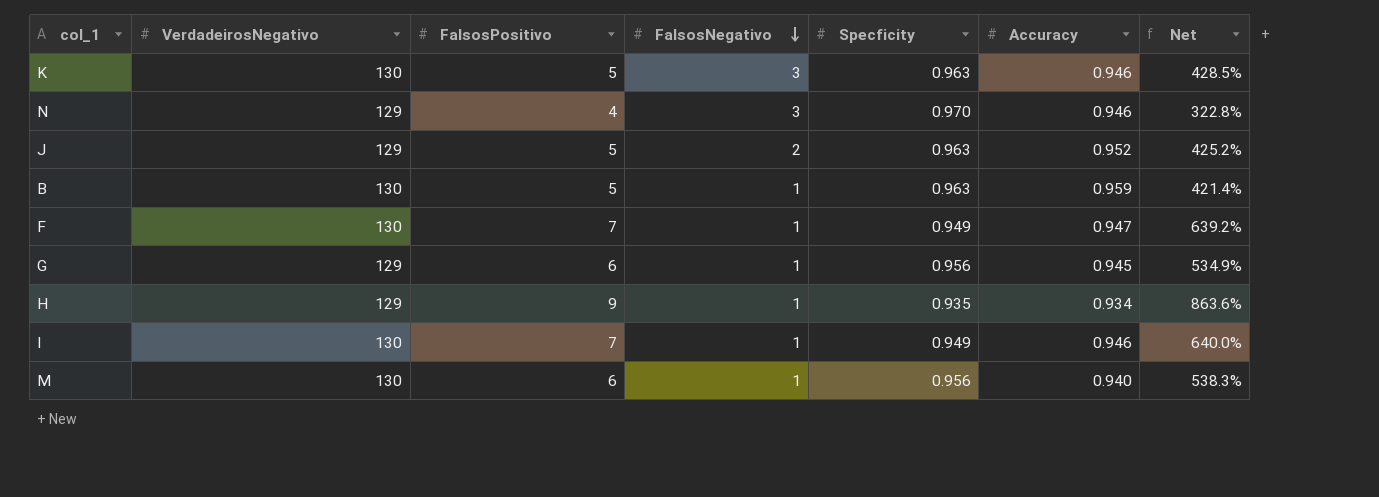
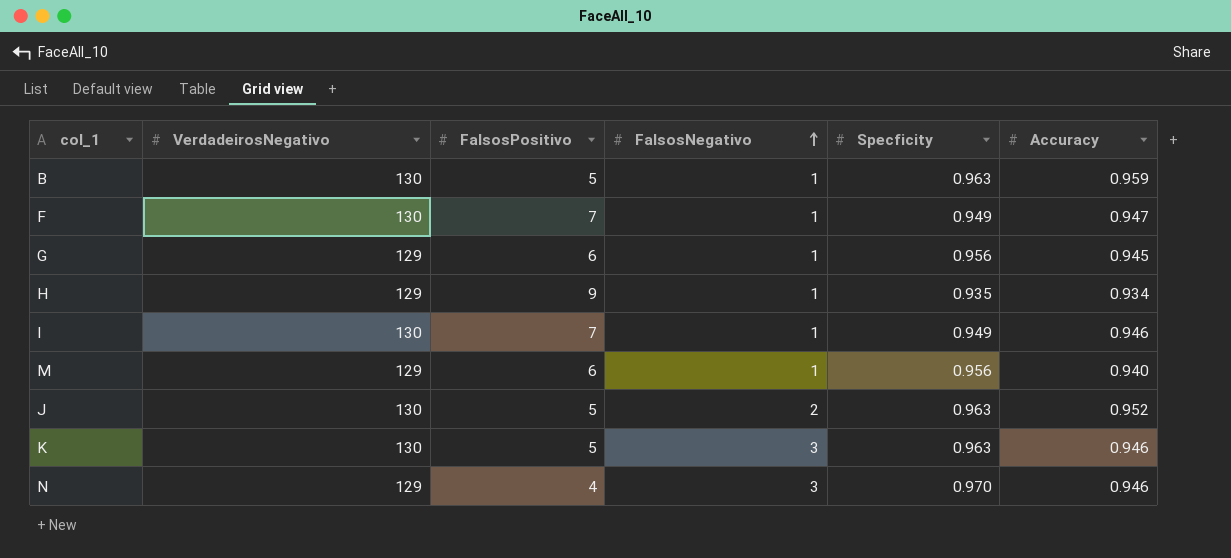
row order: FalsosNegativo descending -> FalsosNegativo ascending
column Net | formula: ([FalsosPositivo] - [Accuracy]) / [Accuracy] -> none
M | VerdadeirosNegativo: 130 -> 129
J | VerdadeirosNegativo: 129 -> 130

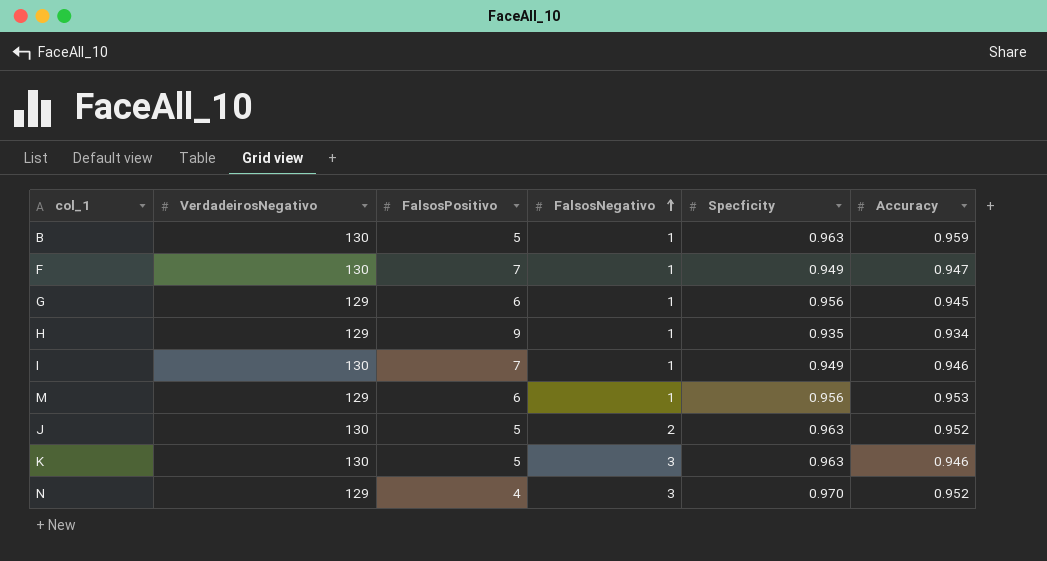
M | Accuracy: 0.940 -> 0.953
N | Accuracy: 0.946 -> 0.952

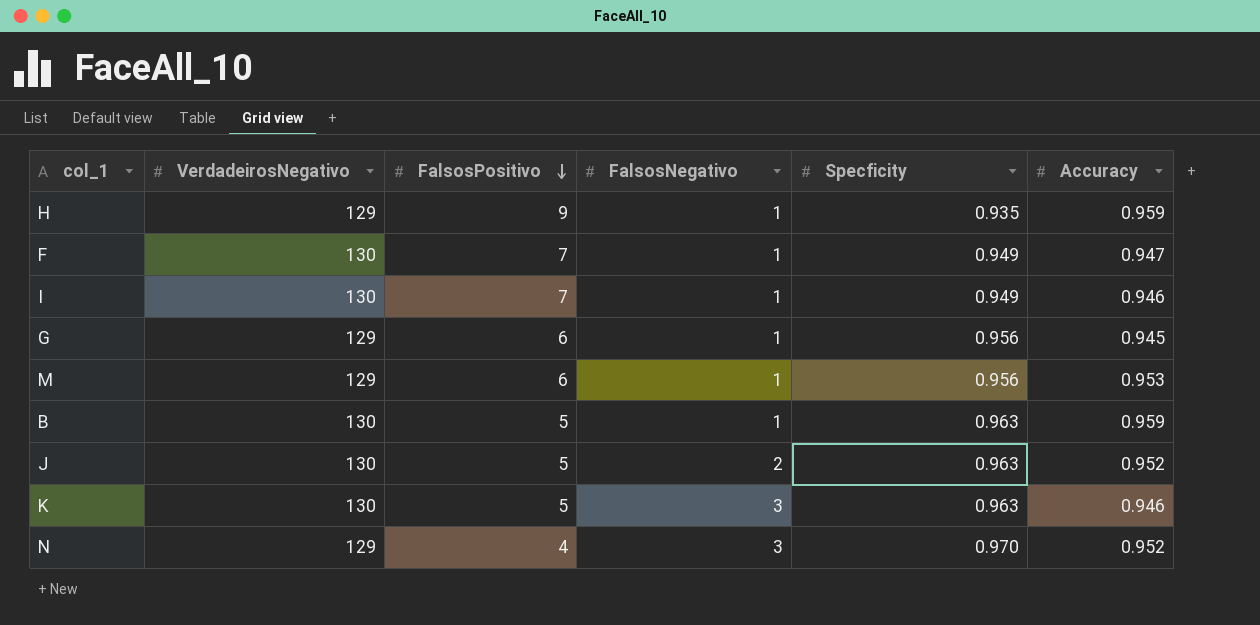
row order: FalsosNegativo ascending -> FalsosPositivo descending
H | Accuracy: 0.934 -> 0.959

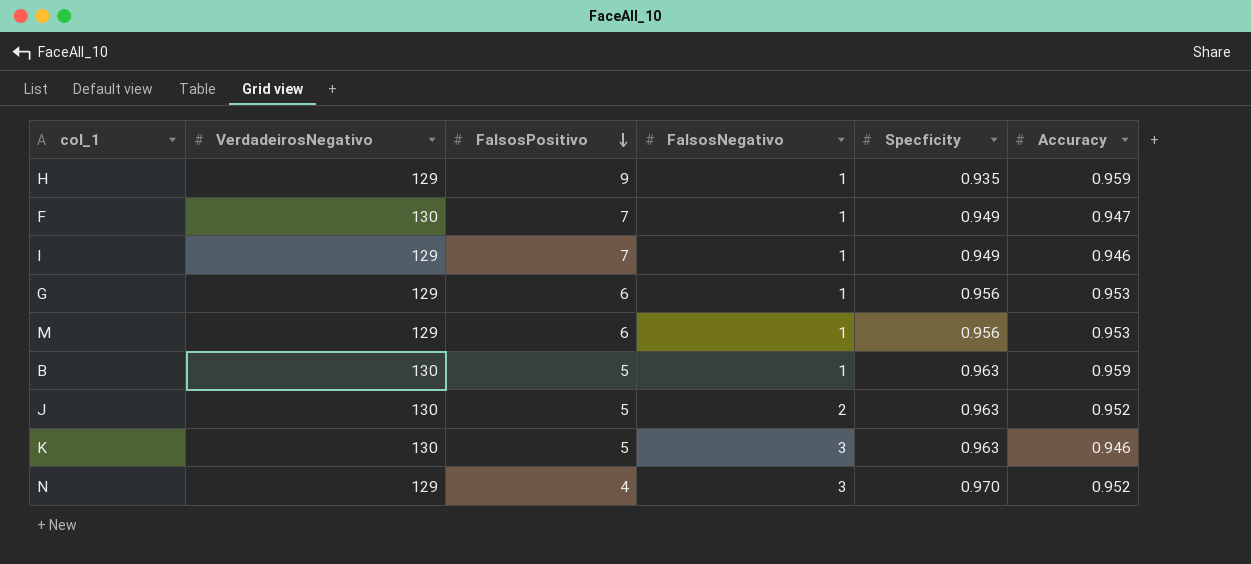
I | VerdadeirosNegativo: 130 -> 129
G | Accuracy: 0.945 -> 0.953

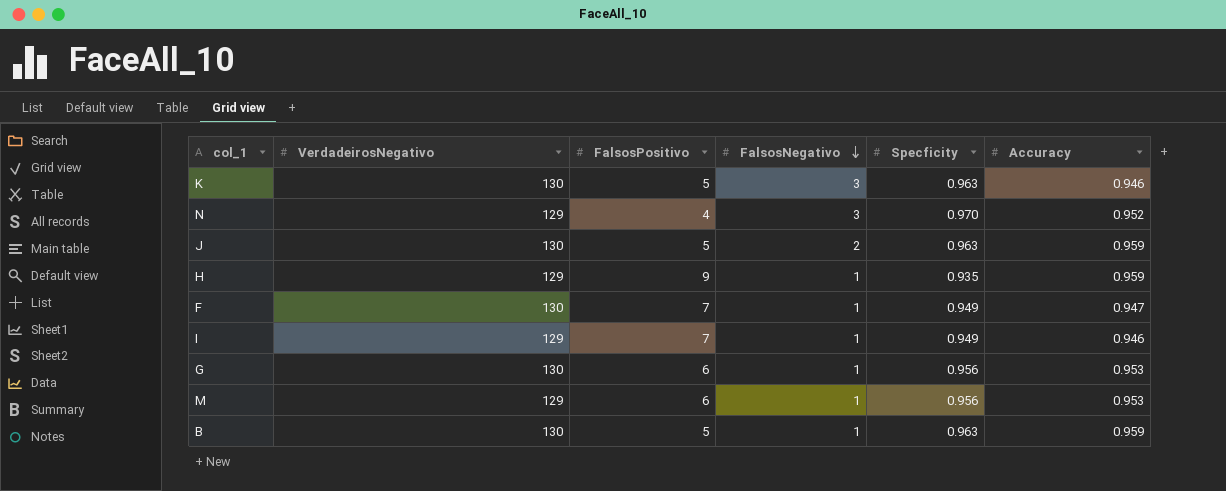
row order: FalsosPositivo descending -> FalsosNegativo descending
J | Accuracy: 0.952 -> 0.959
G | VerdadeirosNegativo: 129 -> 130

